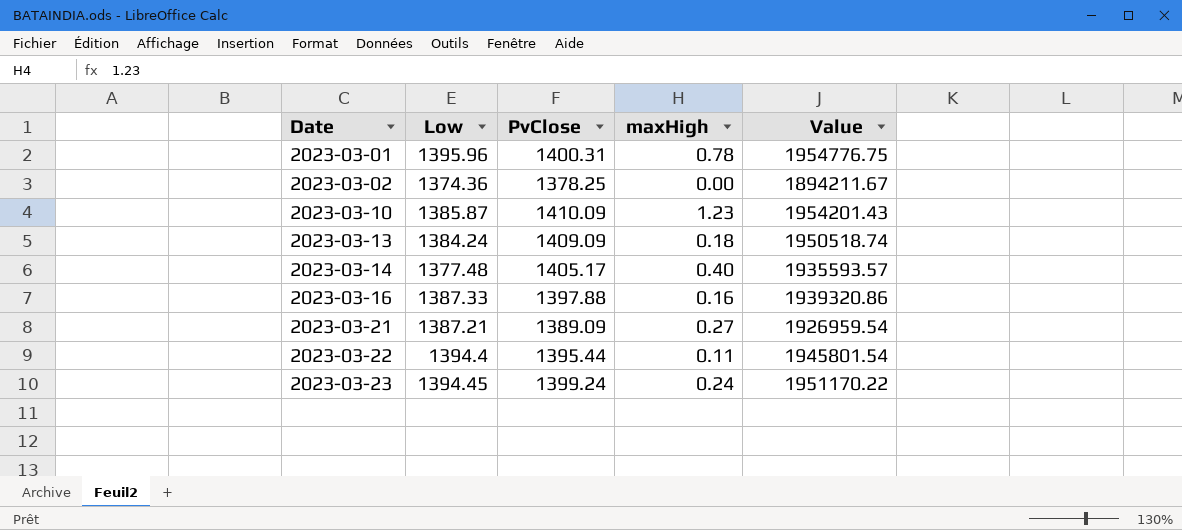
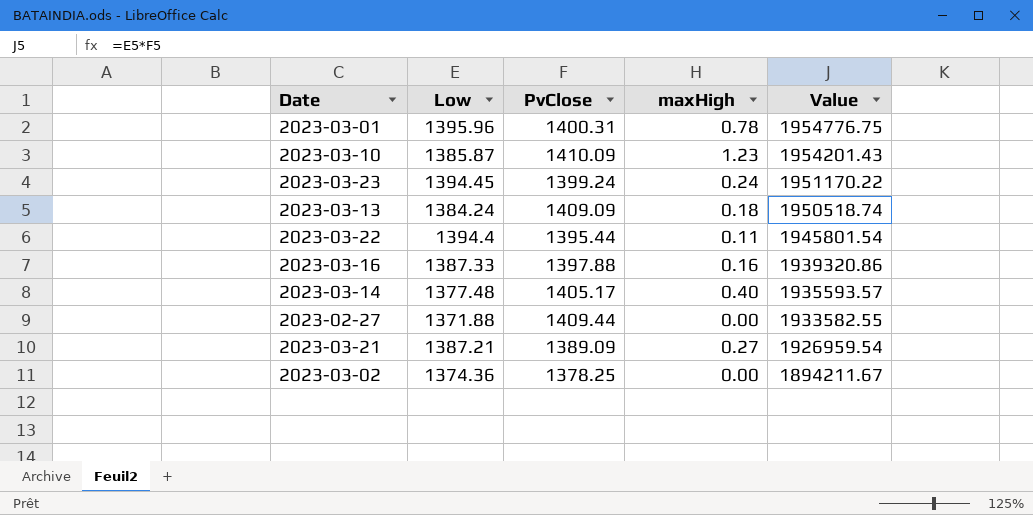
row order: Date ascending -> Value descending
row 2023-02-27: none -> 1371.88 | 1409.44 | 0.00 | 1933582.55

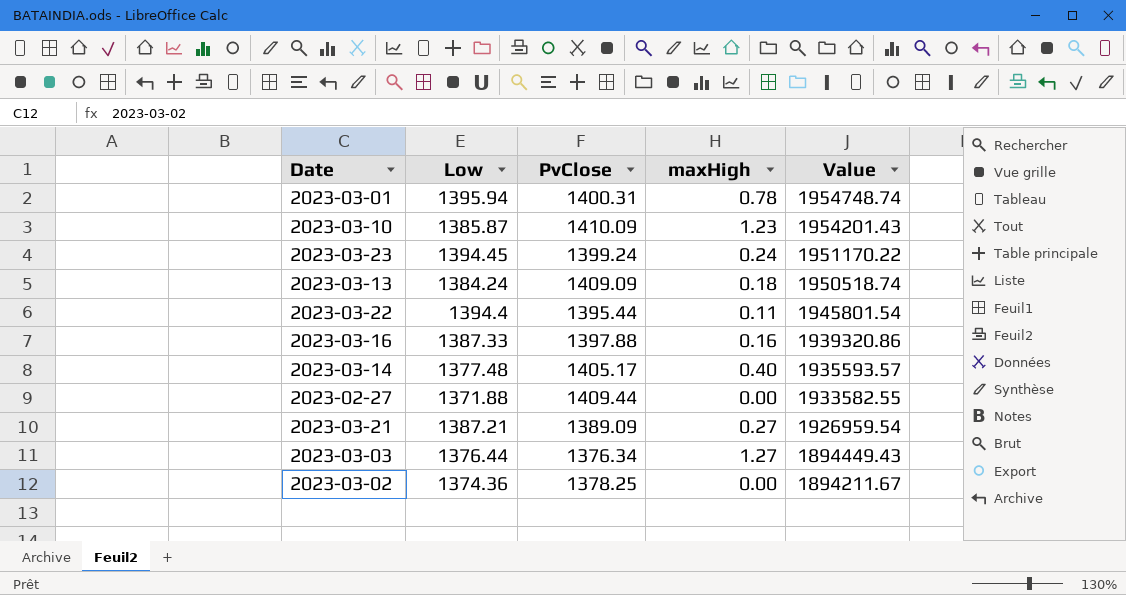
2023-03-01 | Low: 1395.96 -> 1395.94
2023-03-01 | Value: 1954776.75 -> 1954748.74
row 2023-03-03: none -> 1376.44 | 1376.34 | 1.27 | 1894449.43

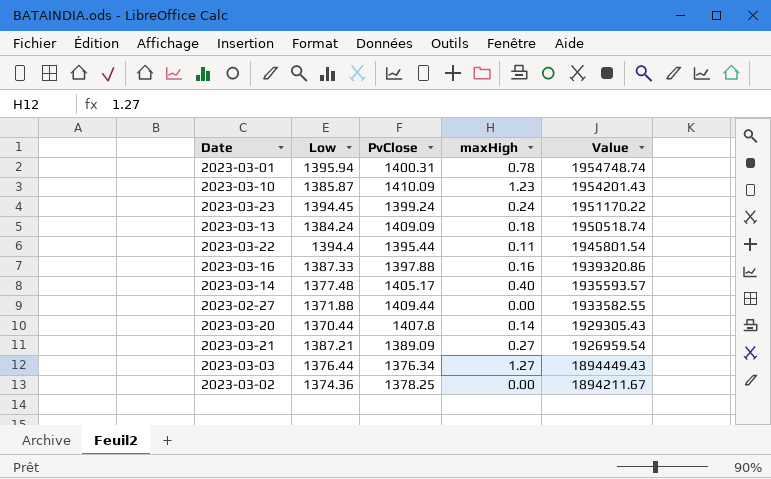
row 2023-03-20: none -> 1370.44 | 1407.8 | 0.14 | 1929305.43

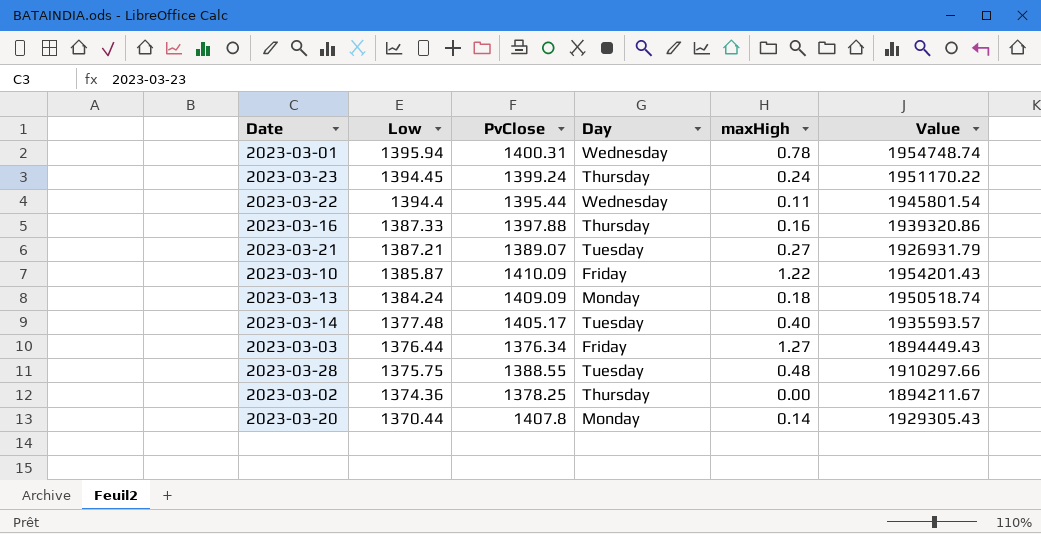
row order: Value descending -> Low descending
column Day | position: none -> 4
row 2023-02-27: 1371.88 | 1409.44 | 0.00 | 1933582.55 -> none
2023-03-21 | PvClose: 1389.09 -> 1389.07
2023-03-21 | Value: 1926959.54 -> 1926931.79
2023-03-10 | maxHigh: 1.23 -> 1.22
row 2023-03-28: none -> 1375.75 | 1388.55 | Tuesday | 0.48 | 1910297.66

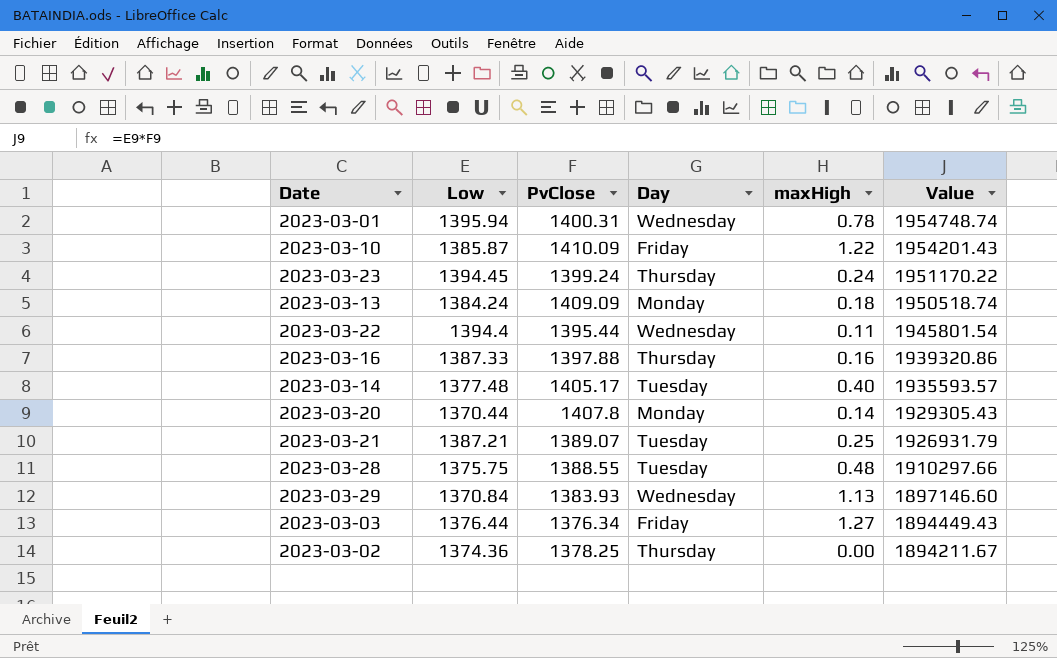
row order: Low descending -> Value descending
2023-03-21 | maxHigh: 0.27 -> 0.25
row 2023-03-29: none -> 1370.84 | 1383.93 | Wednesday | 1.13 | 1897146.60

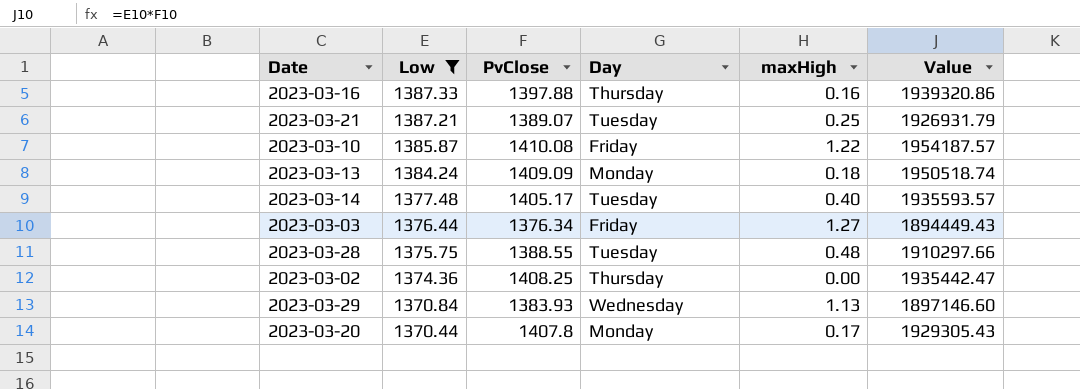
filter: none -> Low <= 1387.33
row order: Value descending -> Low descending
2023-03-10 | PvClose: 1410.09 -> 1410.08
2023-03-10 | Value: 1954201.43 -> 1954187.57
2023-03-02 | PvClose: 1378.25 -> 1408.25
2023-03-02 | Value: 1894211.67 -> 1935442.47
2023-03-20 | maxHigh: 0.14 -> 0.17

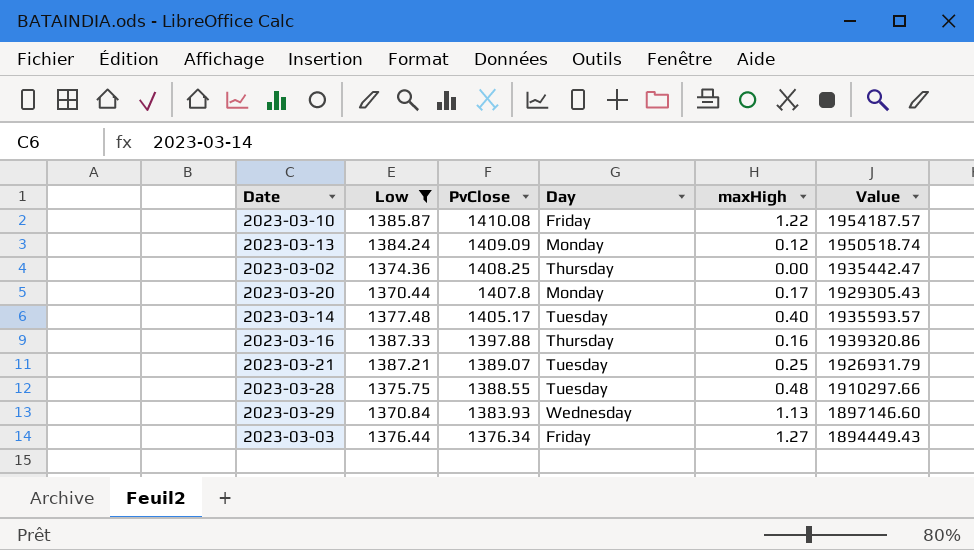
row order: Low descending -> PvClose descending
2023-03-13 | maxHigh: 0.18 -> 0.12

